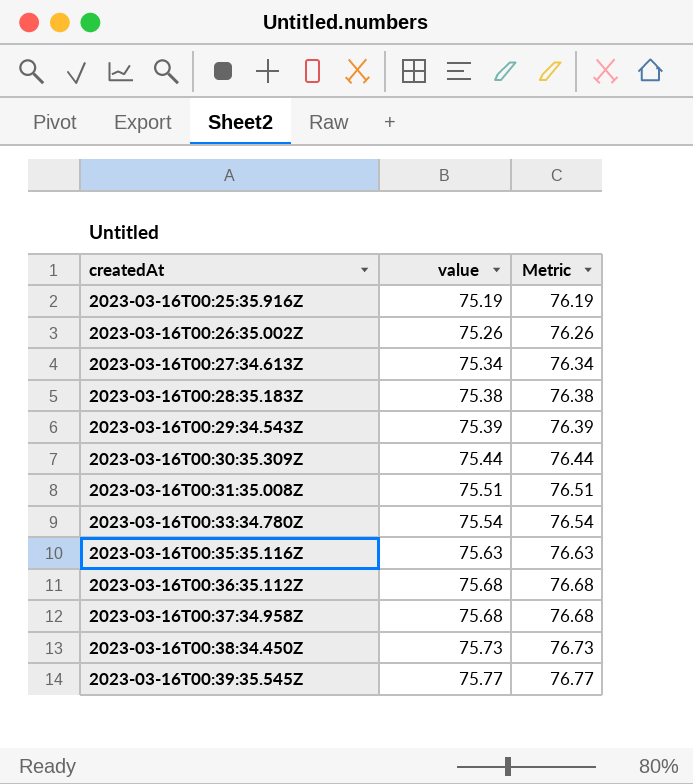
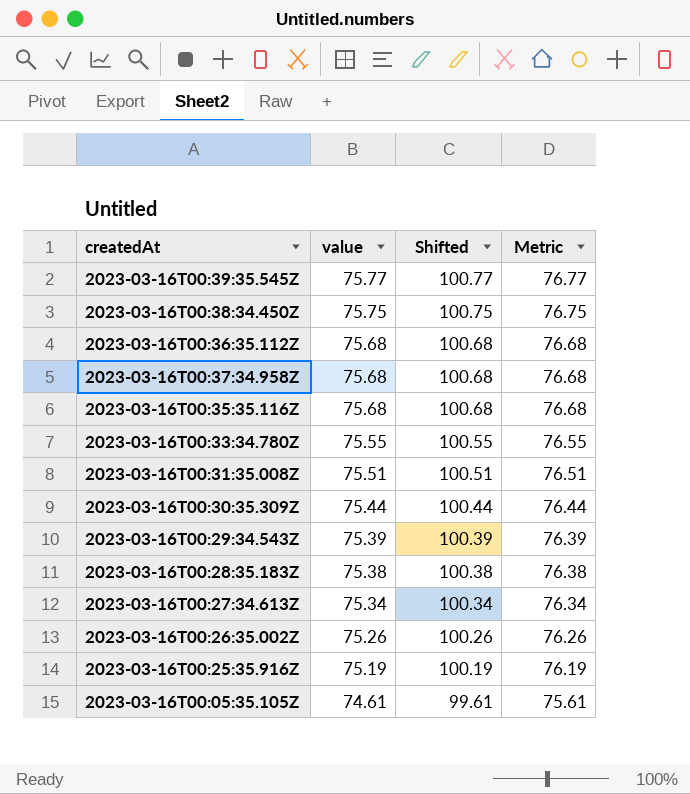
row order: createdAt ascending -> value descending
column Shifted | formula: none -> [value] + 25
2023-03-16T00:38:34.450Z | value: 75.73 -> 75.75
2023-03-16T00:38:34.450Z | Metric: 76.73 -> 76.75
2023-03-16T00:35:35.116Z | value: 75.63 -> 75.68
2023-03-16T00:35:35.116Z | Metric: 76.63 -> 76.68
2023-03-16T00:33:34.780Z | value: 75.54 -> 75.55
2023-03-16T00:33:34.780Z | Metric: 76.54 -> 76.55
row 2023-03-16T00:05:35.105Z: none -> 74.61 | 99.61 | 75.61

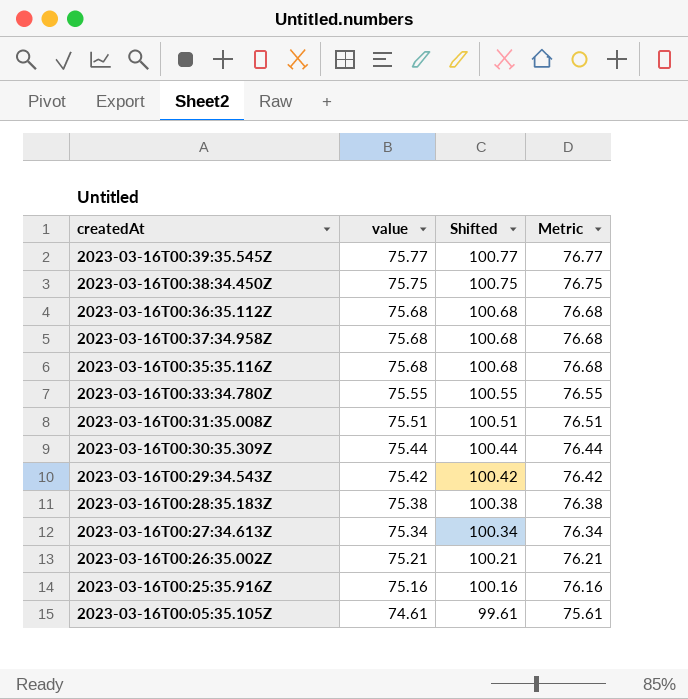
2023-03-16T00:29:34.543Z | value: 75.39 -> 75.42
2023-03-16T00:29:34.543Z | Shifted: 100.39 -> 100.42
2023-03-16T00:29:34.543Z | Metric: 76.39 -> 76.42
2023-03-16T00:26:35.002Z | value: 75.26 -> 75.21
2023-03-16T00:26:35.002Z | Shifted: 100.26 -> 100.21
2023-03-16T00:26:35.002Z | Metric: 76.26 -> 76.21
2023-03-16T00:25:35.916Z | value: 75.19 -> 75.16
2023-03-16T00:25:35.916Z | Shifted: 100.19 -> 100.16
2023-03-16T00:25:35.916Z | Metric: 76.19 -> 76.16

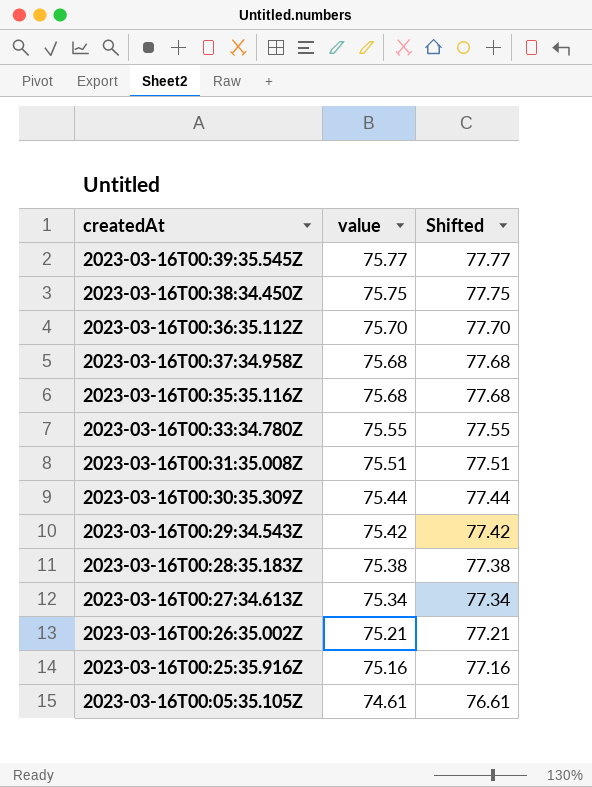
column Metric | formula: [value] + 1 -> none
column Shifted | formula: [value] + 25 -> [value] + 2
2023-03-16T00:36:35.112Z | value: 75.68 -> 75.70

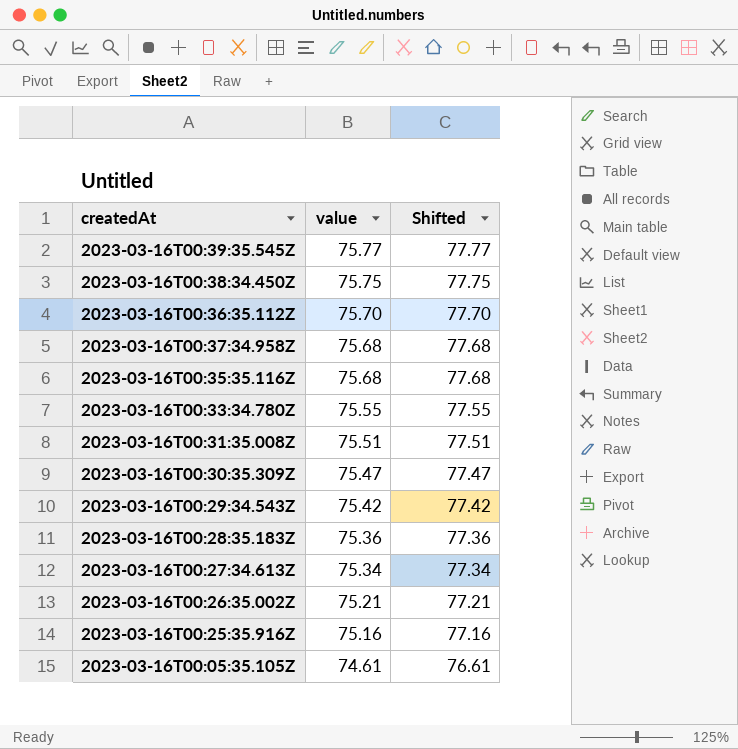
2023-03-16T00:30:35.309Z | value: 75.44 -> 75.47
2023-03-16T00:30:35.309Z | Shifted: 77.44 -> 77.47
2023-03-16T00:28:35.183Z | value: 75.38 -> 75.36
2023-03-16T00:28:35.183Z | Shifted: 77.38 -> 77.36

